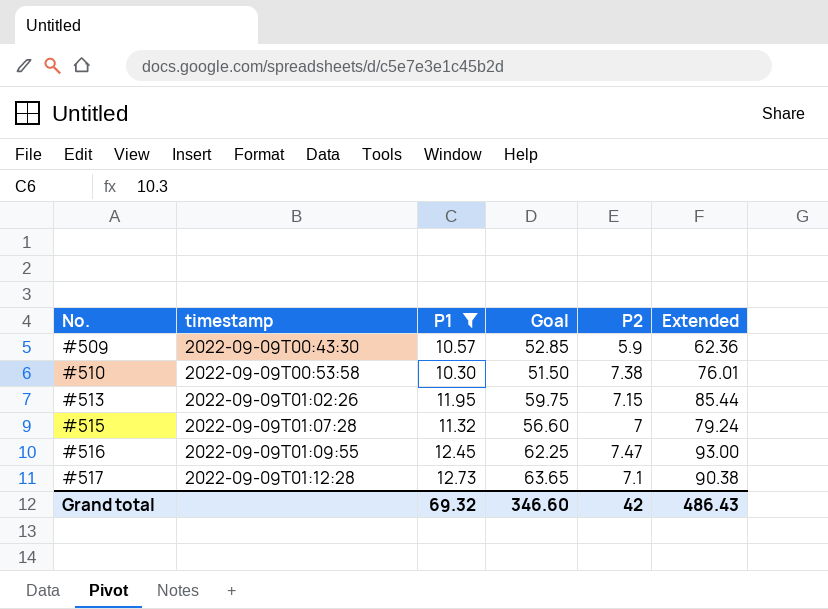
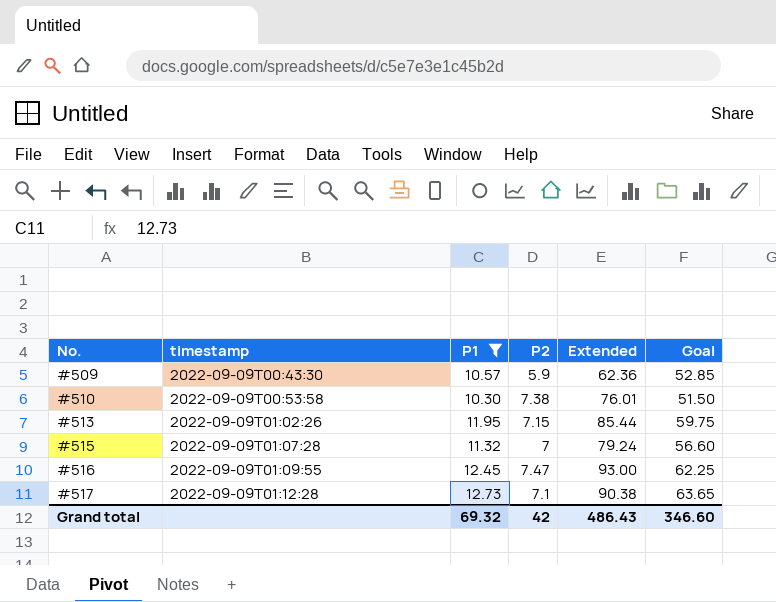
column Goal | position: 4 -> 6

